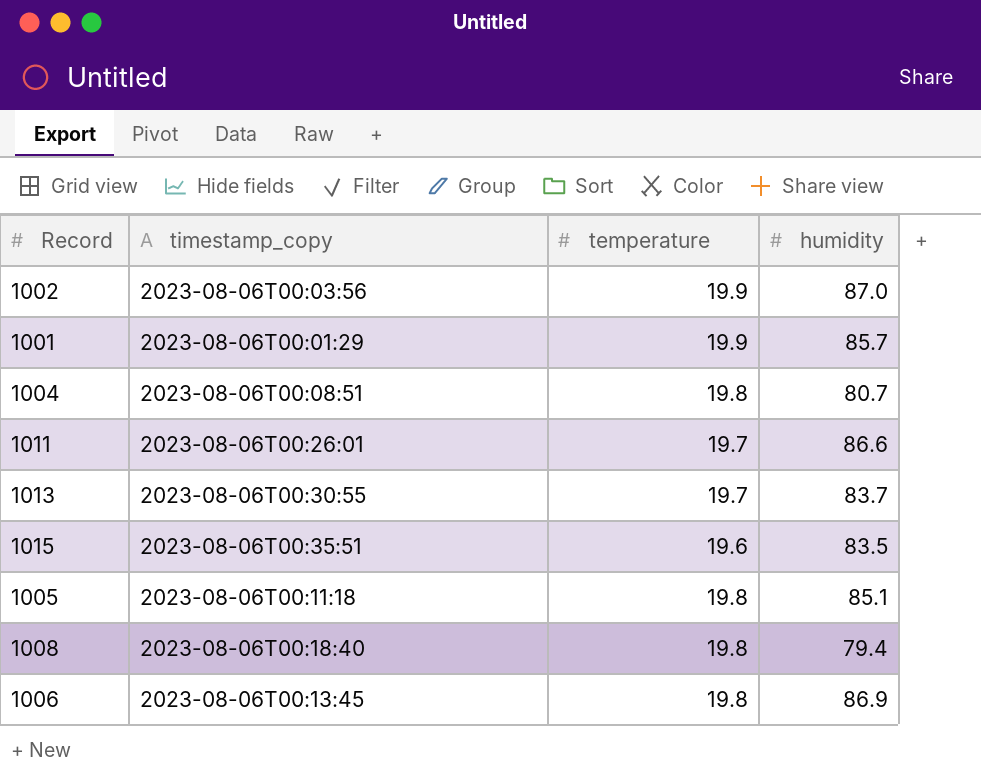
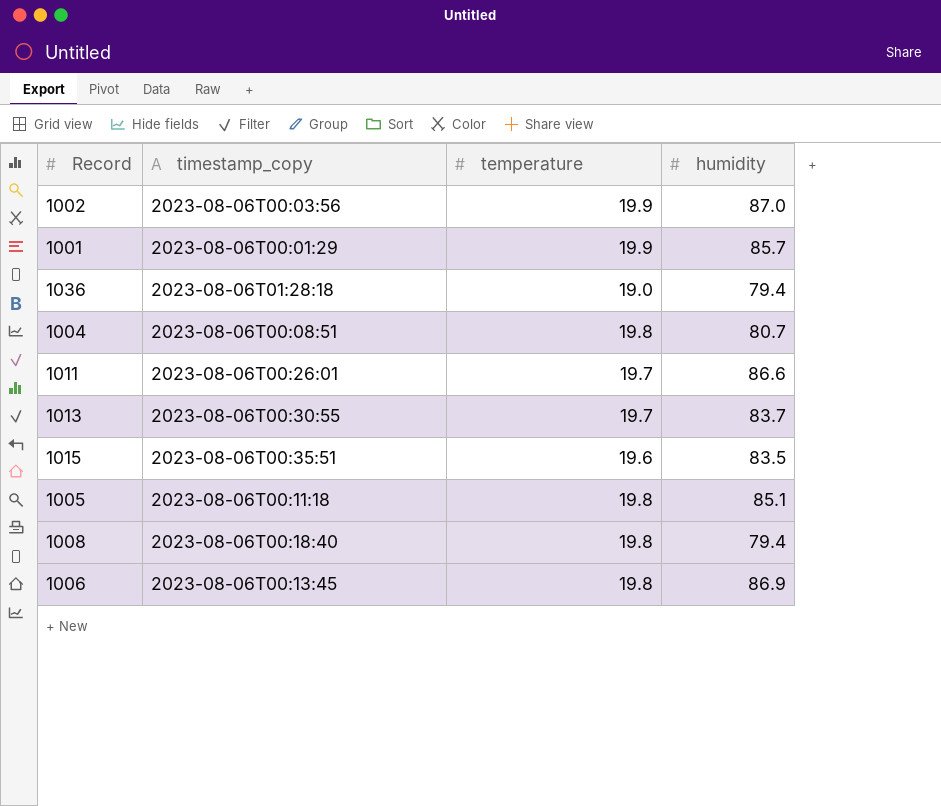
row 1036: none -> 2023-08-06T01:28:18 | 19.0 | 79.4

